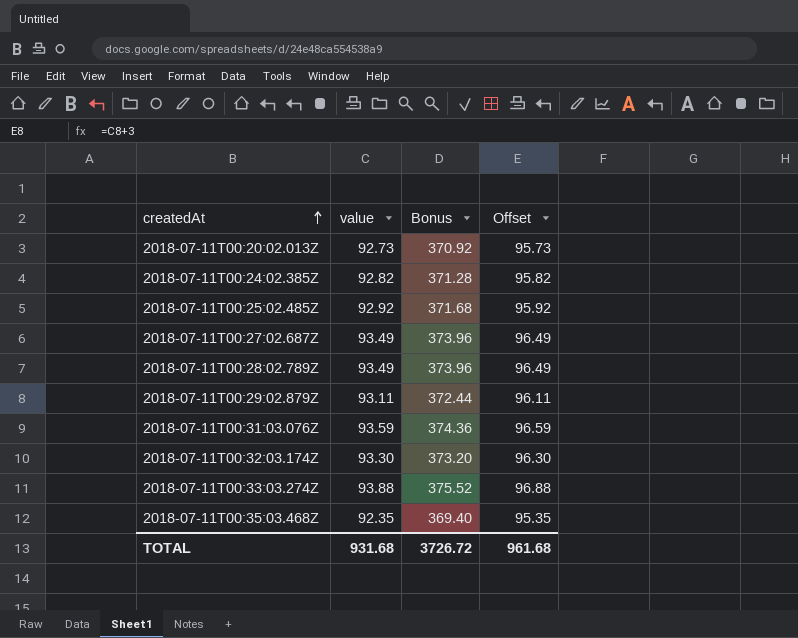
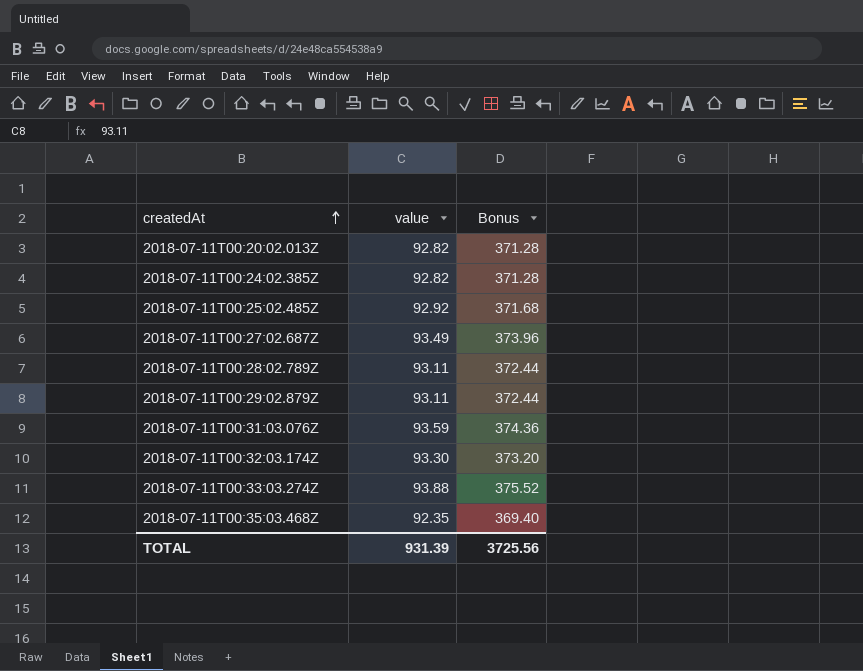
column Offset | formula: [value] + 3 -> none
2018-07-11T00:20:02.013Z | value: 92.73 -> 92.82
2018-07-11T00:20:02.013Z | Bonus: 370.92 -> 371.28
2018-07-11T00:28:02.789Z | value: 93.49 -> 93.11
2018-07-11T00:28:02.789Z | Bonus: 373.96 -> 372.44
TOTAL | value: 931.68 -> 931.39
TOTAL | Bonus: 3726.72 -> 3725.56

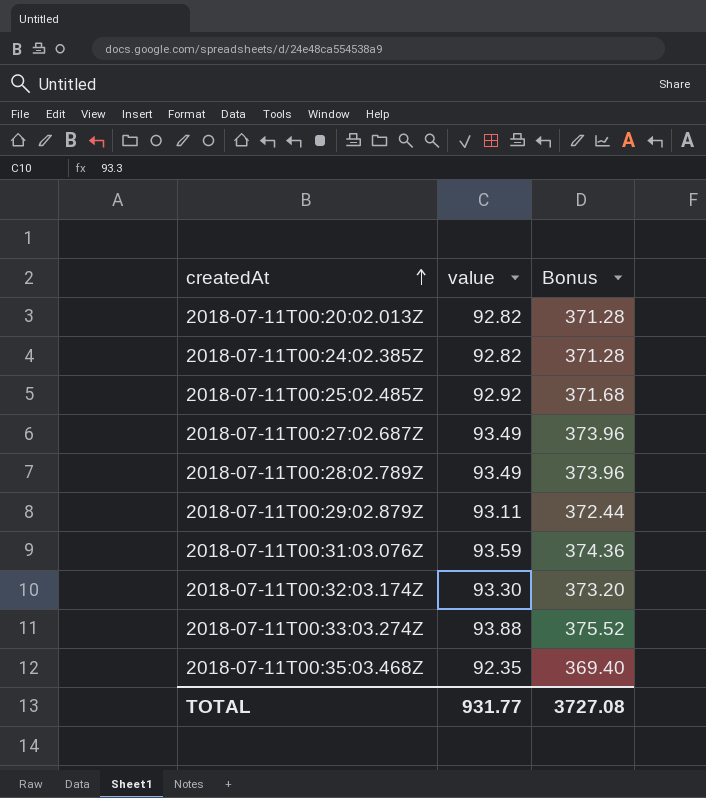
2018-07-11T00:28:02.789Z | value: 93.11 -> 93.49
2018-07-11T00:28:02.789Z | Bonus: 372.44 -> 373.96
TOTAL | value: 931.39 -> 931.77
TOTAL | Bonus: 3725.56 -> 3727.08

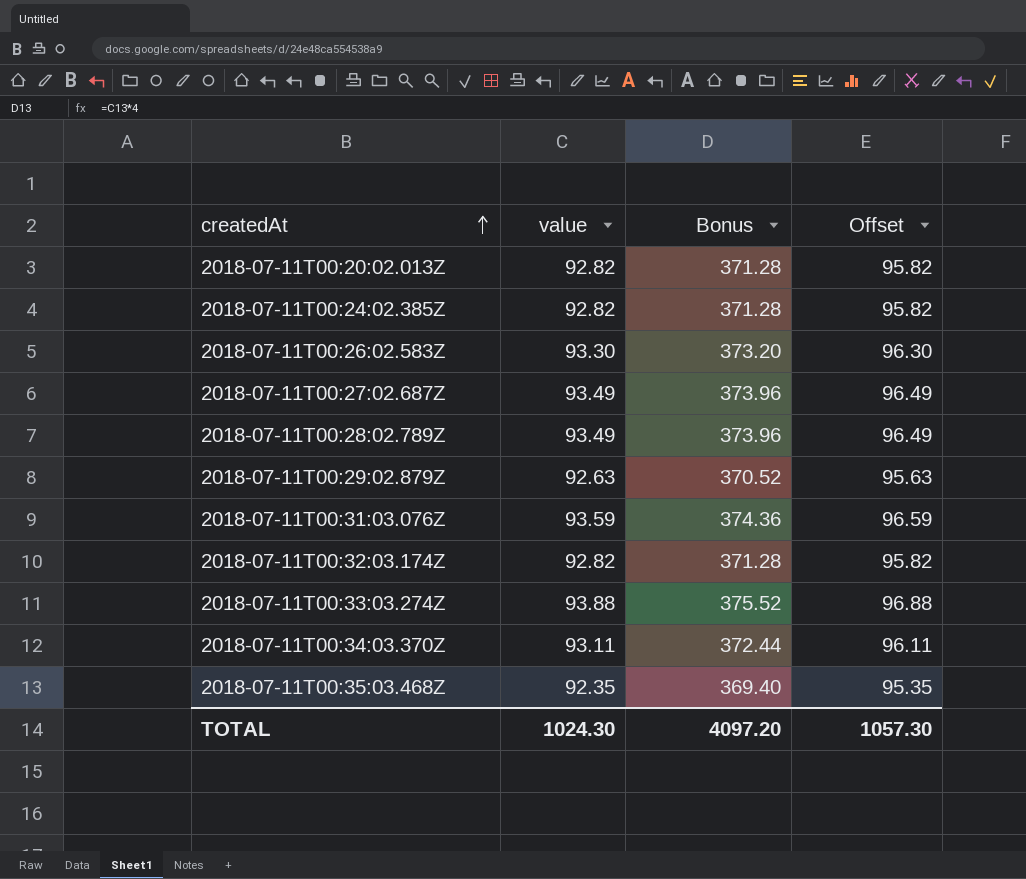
column Offset | formula: none -> [value] + 3
row 2018-07-11T00:25:02.485Z: 92.92 | 371.68 -> none
row 2018-07-11T00:26:02.583Z: none -> 93.30 | 373.20 | 96.30
2018-07-11T00:29:02.879Z | value: 93.11 -> 92.63
2018-07-11T00:29:02.879Z | Bonus: 372.44 -> 370.52
2018-07-11T00:32:03.174Z | value: 93.30 -> 92.82
2018-07-11T00:32:03.174Z | Bonus: 373.20 -> 371.28
row 2018-07-11T00:34:03.370Z: none -> 93.11 | 372.44 | 96.11
TOTAL | value: 931.77 -> 1024.30
TOTAL | Bonus: 3727.08 -> 4097.20

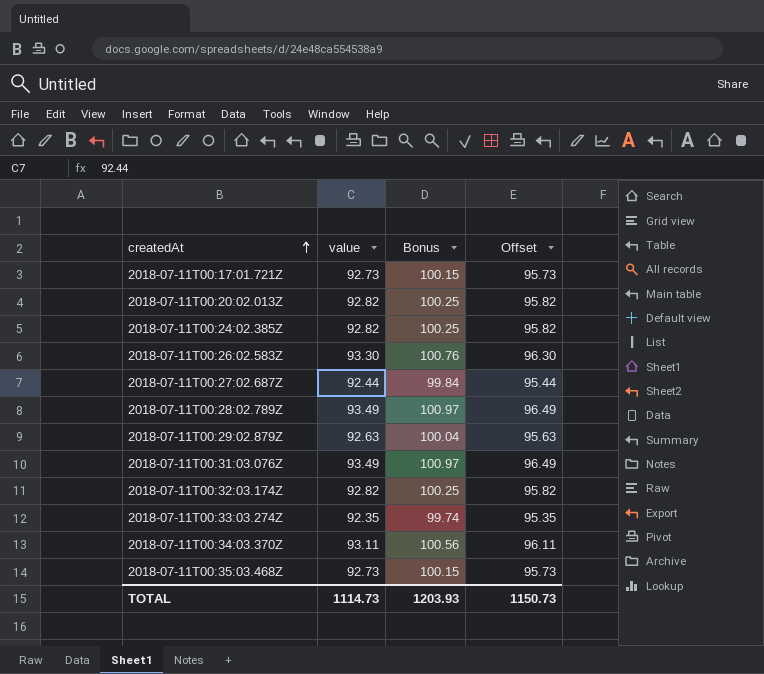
column Bonus | formula: [value] * 4 -> [value] * 1.08
row 2018-07-11T00:17:01.721Z: none -> 92.73 | 100.15 | 95.73
2018-07-11T00:27:02.687Z | value: 93.49 -> 92.44
2018-07-11T00:27:02.687Z | Offset: 96.49 -> 95.44
2018-07-11T00:31:03.076Z | value: 93.59 -> 93.49
2018-07-11T00:31:03.076Z | Offset: 96.59 -> 96.49
2018-07-11T00:33:03.274Z | value: 93.88 -> 92.35
2018-07-11T00:33:03.274Z | Offset: 96.88 -> 95.35
2018-07-11T00:35:03.468Z | value: 92.35 -> 92.73
2018-07-11T00:35:03.468Z | Offset: 95.35 -> 95.73
TOTAL | value: 1024.30 -> 1114.73
TOTAL | Bonus: 4097.20 -> 1203.93
TOTAL | Offset: 1057.30 -> 1150.73

